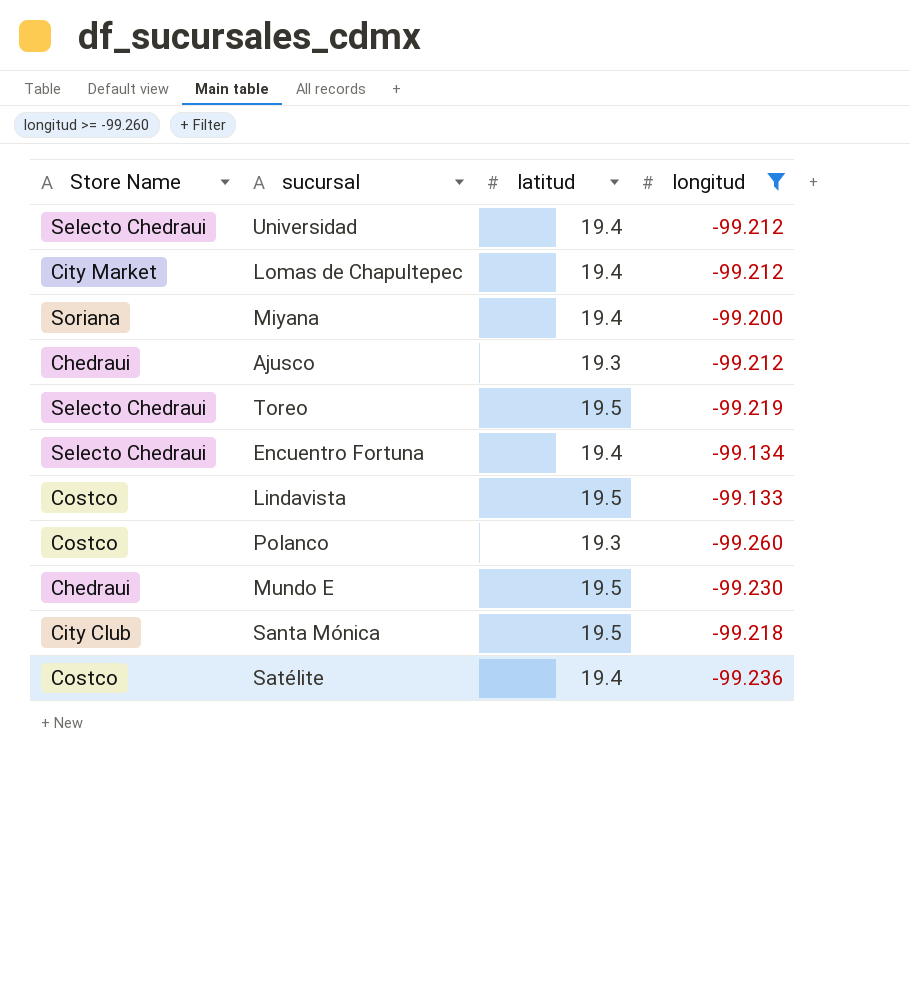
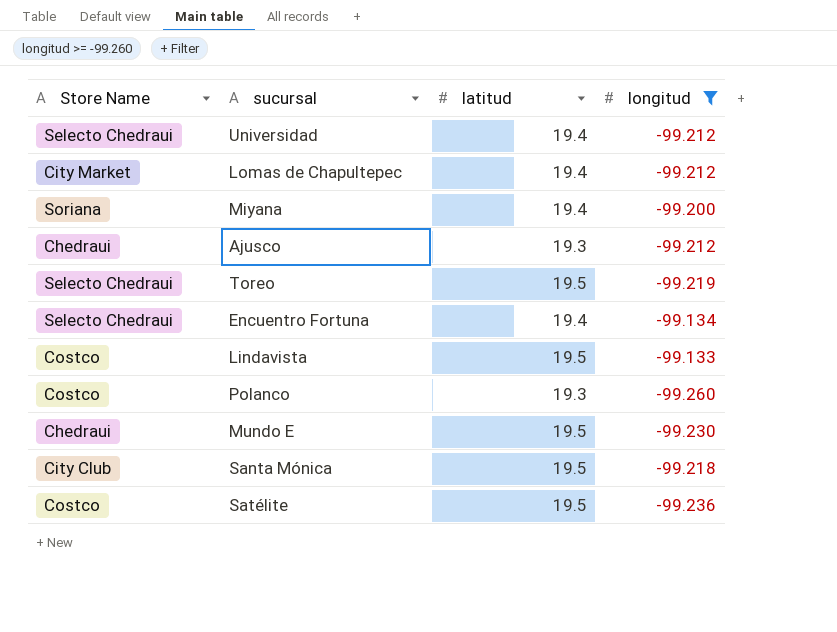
Satélite | latitud: 19.4 -> 19.5

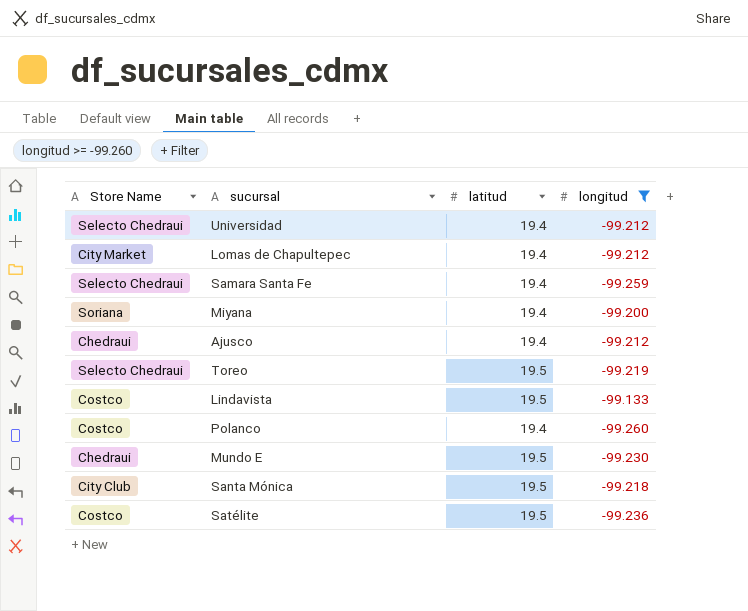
row Encuentro Fortuna: Selecto Chedraui | 19.4 | -99.134 -> none
row Samara Santa Fe: none -> Selecto Chedraui | 19.4 | -99.259
Ajusco | latitud: 19.3 -> 19.4
Polanco | latitud: 19.3 -> 19.4

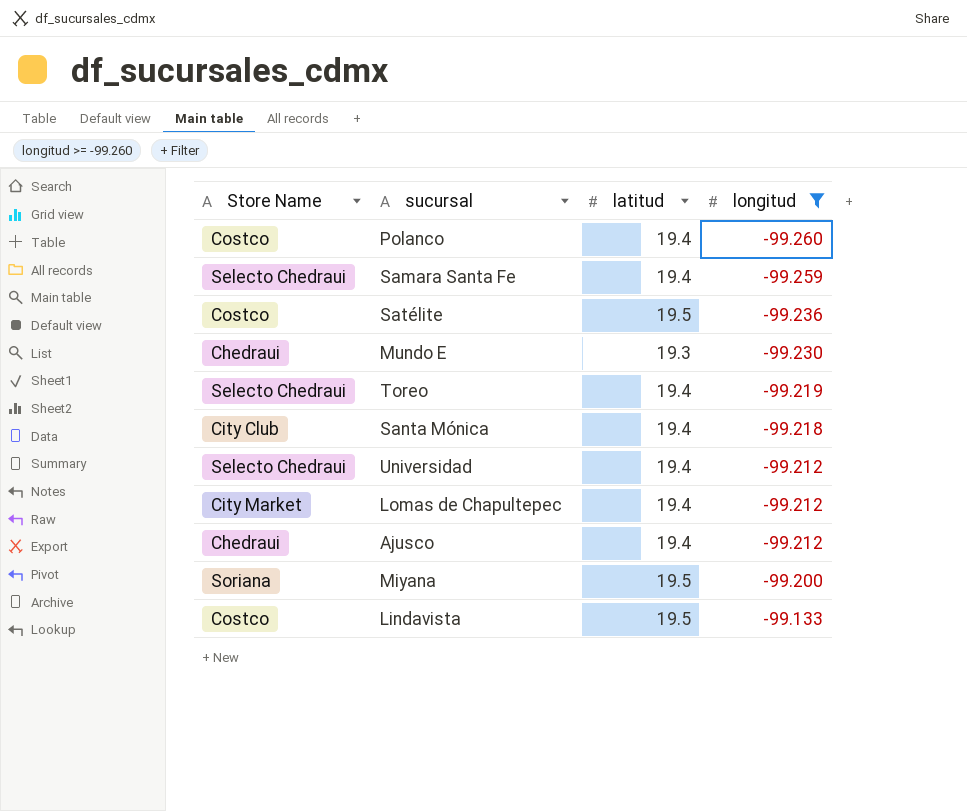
row order: none -> longitud ascending
Mundo E | latitud: 19.5 -> 19.3
Toreo | latitud: 19.5 -> 19.4
Santa Mónica | latitud: 19.5 -> 19.4
Miyana | latitud: 19.4 -> 19.5

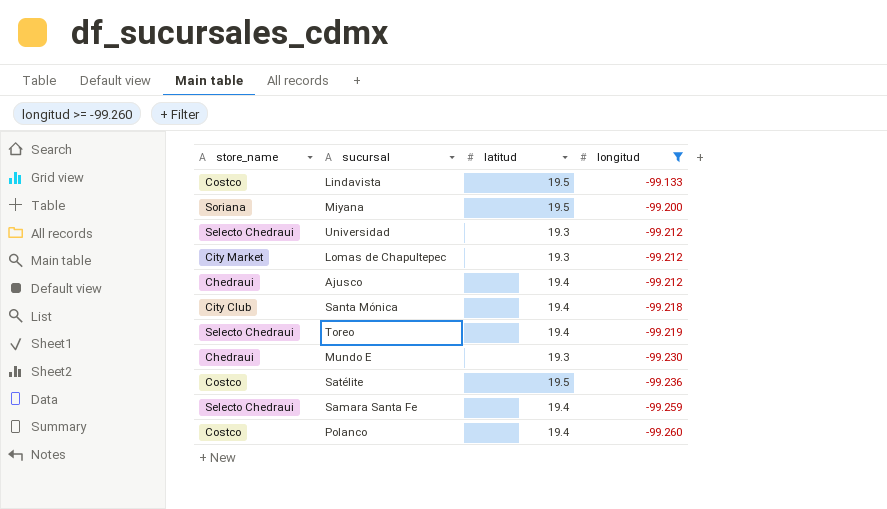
row order: longitud ascending -> longitud descending
column name: Store Name -> store_name
Universidad | latitud: 19.4 -> 19.3
Lomas de Chapultepec | latitud: 19.4 -> 19.3

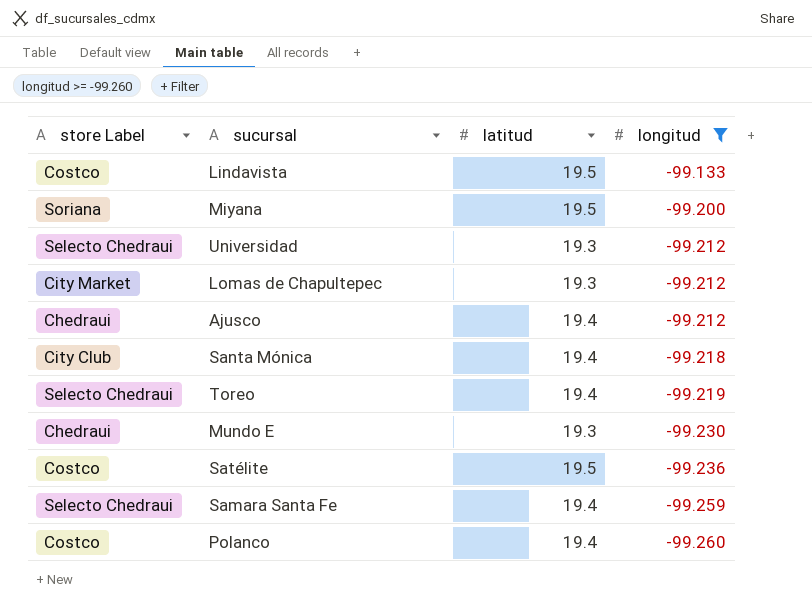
column name: store_name -> store Label

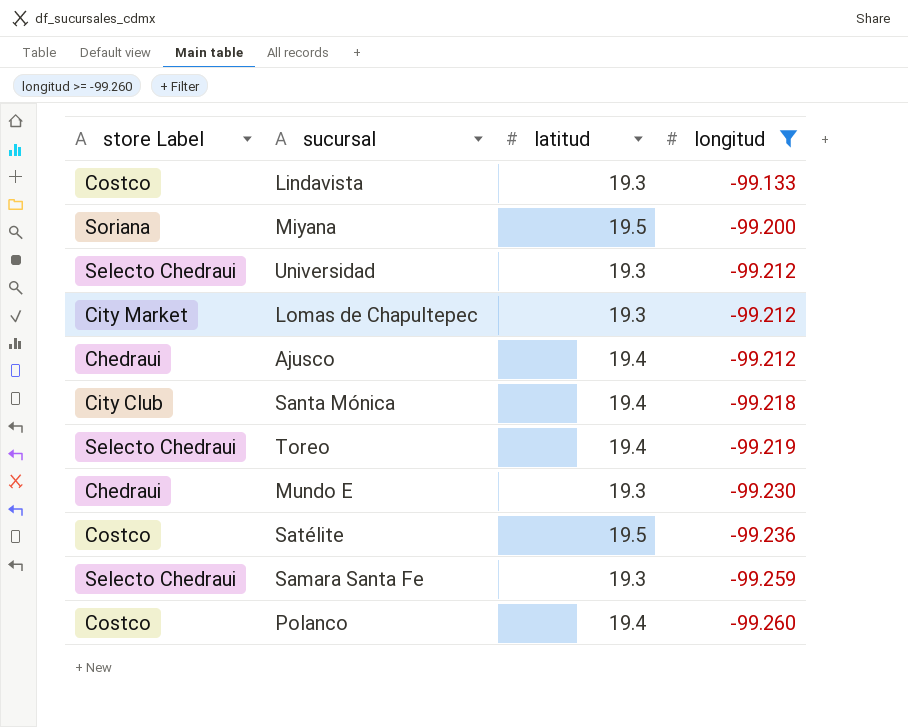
Lindavista | latitud: 19.5 -> 19.3
Samara Santa Fe | latitud: 19.4 -> 19.3

